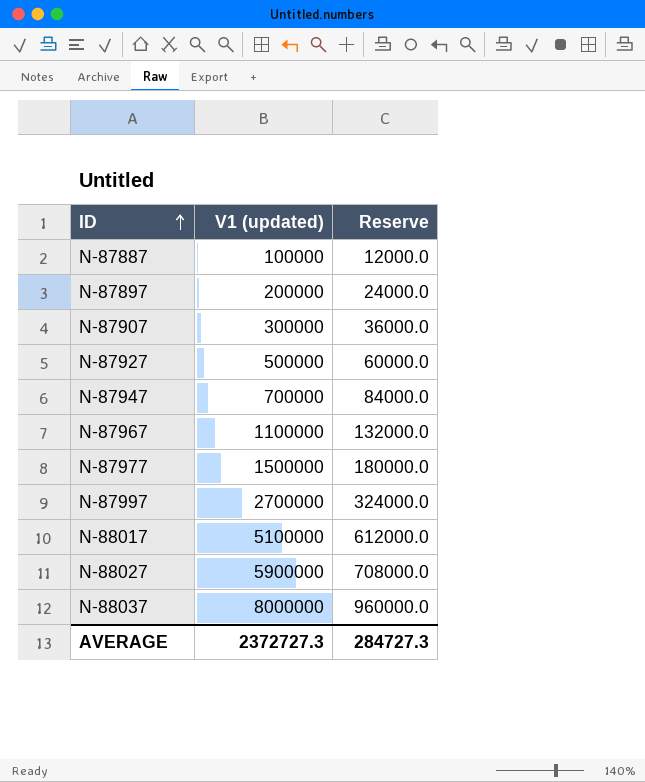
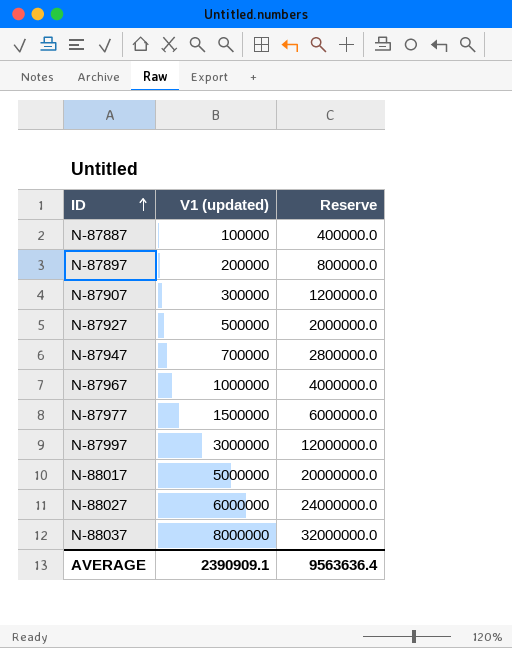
column Reserve | formula: [V1 (updated)] * 0.12 -> [V1 (updated)] * 4
N-87967 | V1 (updated): 1100000 -> 1000000
N-87997 | V1 (updated): 2700000 -> 3000000
N-88017 | V1 (updated): 5100000 -> 5000000
N-88027 | V1 (updated): 5900000 -> 6000000
AVERAGE | V1 (updated): 2372727.3 -> 2390909.1
AVERAGE | Reserve: 284727.3 -> 9563636.4

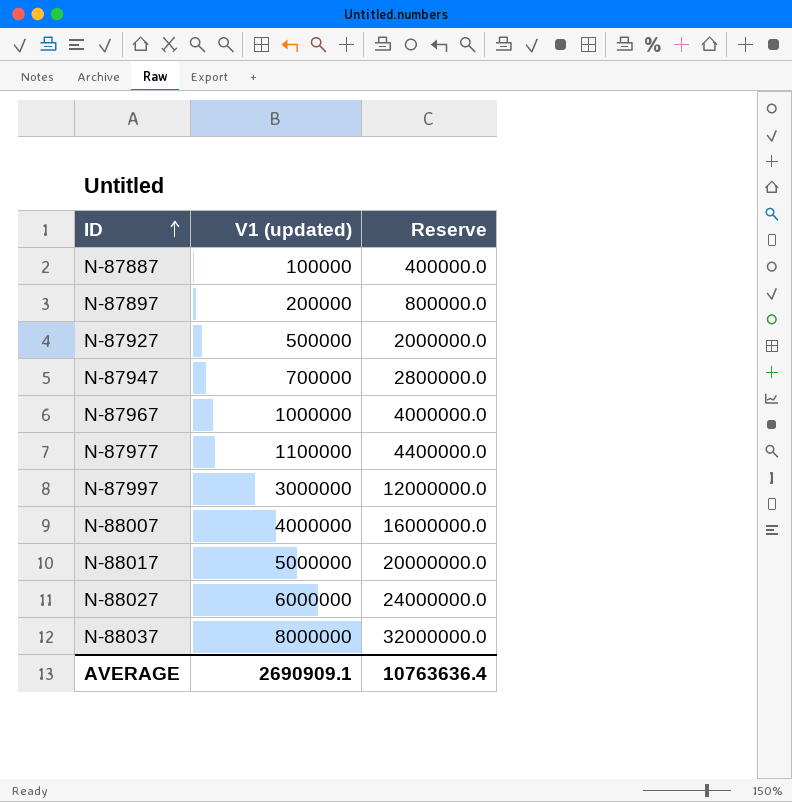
row N-87907: 300000 | 1200000.0 -> none
N-87977 | V1 (updated): 1500000 -> 1100000
N-87977 | Reserve: 6000000.0 -> 4400000.0
row N-88007: none -> 4000000 | 16000000.0
AVERAGE | V1 (updated): 2390909.1 -> 2690909.1
AVERAGE | Reserve: 9563636.4 -> 10763636.4

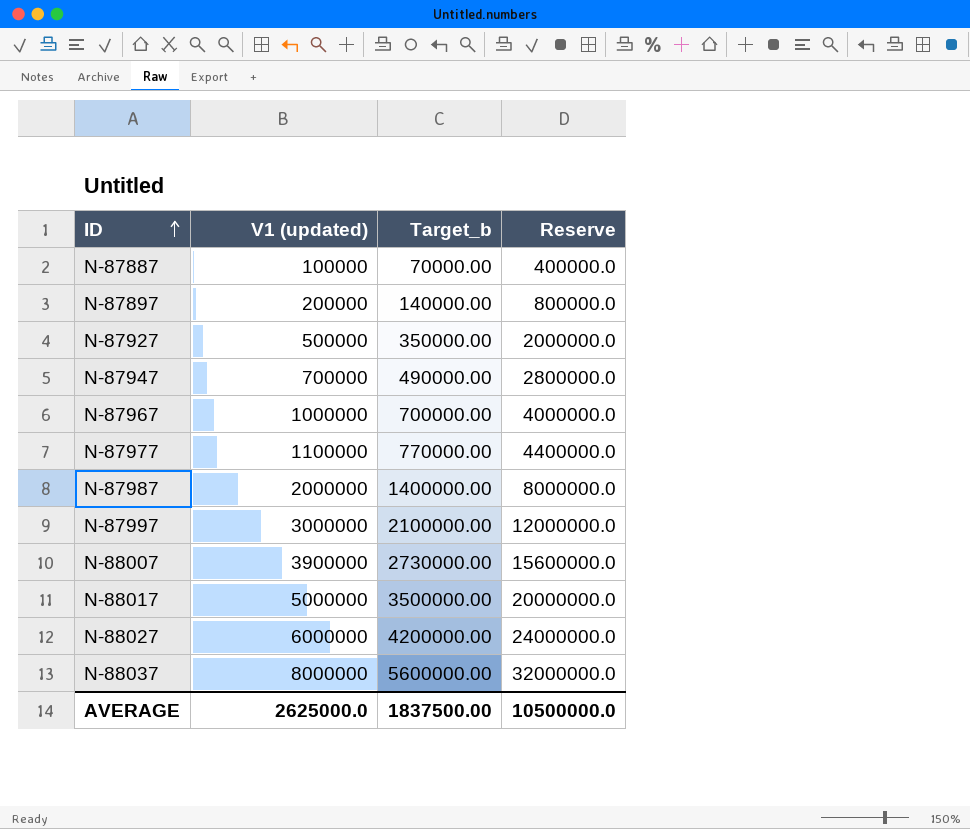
column Target_b | formula: none -> [V1 (updated)] * 0.7
row N-87987: none -> 2000000 | 1400000.00 | 8000000.0
N-88007 | V1 (updated): 4000000 -> 3900000
N-88007 | Reserve: 16000000.0 -> 15600000.0
AVERAGE | V1 (updated): 2690909.1 -> 2625000.0
AVERAGE | Reserve: 10763636.4 -> 10500000.0

